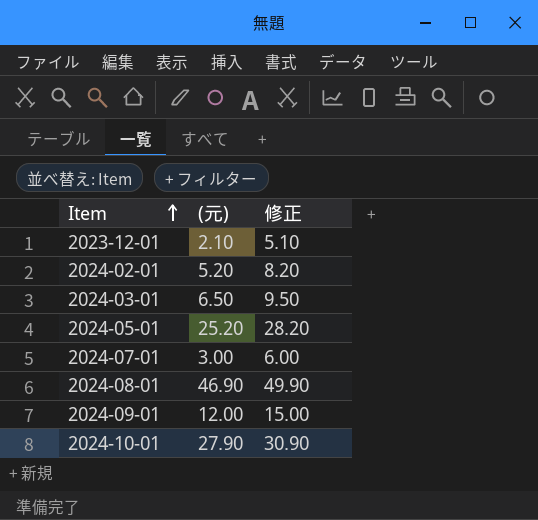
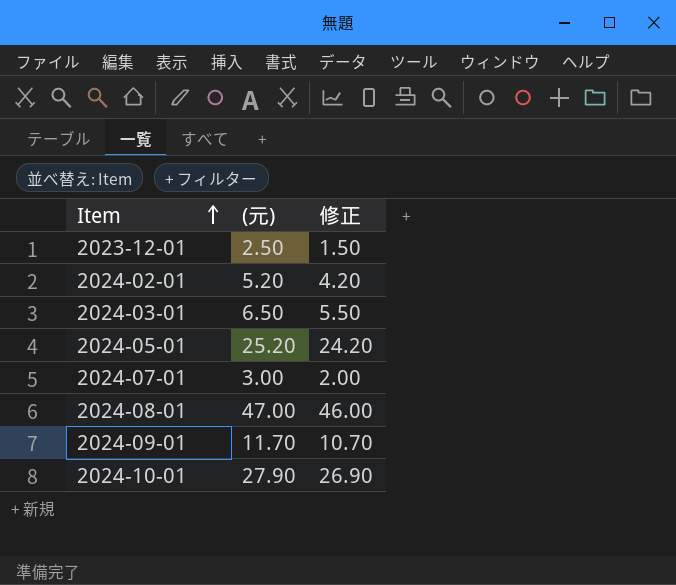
column 修正 | formula: [(元)] + 3 -> [(元)] - 1
2023-12-01 | (元): 2.10 -> 2.50
2024-08-01 | (元): 46.90 -> 47.00
2024-09-01 | (元): 12.00 -> 11.70

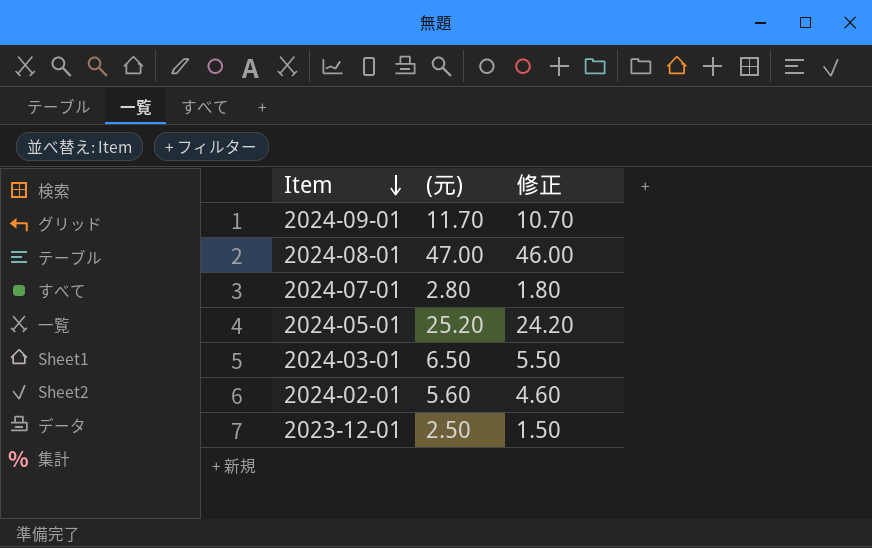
row order: Item ascending -> Item descending
row 2024-10-01: 27.90 | 26.90 -> none
2024-07-01 | (元): 3.00 -> 2.80
2024-07-01 | 修正: 2.00 -> 1.80
2024-02-01 | (元): 5.20 -> 5.60
2024-02-01 | 修正: 4.20 -> 4.60

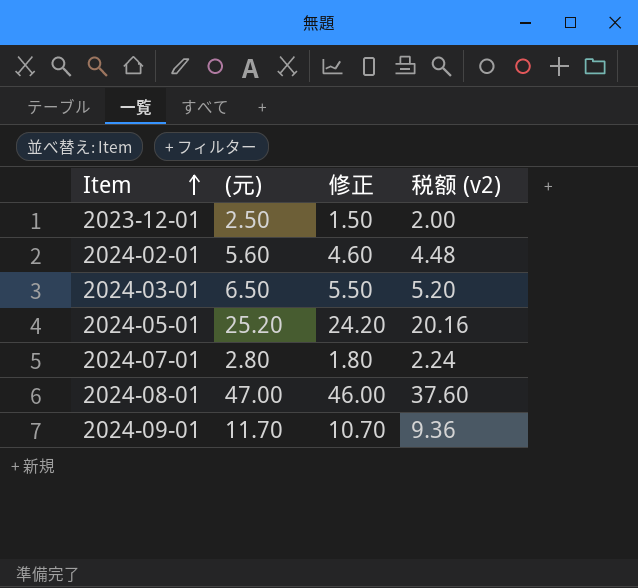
row order: Item descending -> Item ascending
column 税额 (v2) | formula: none -> [(元)] * 0.8

